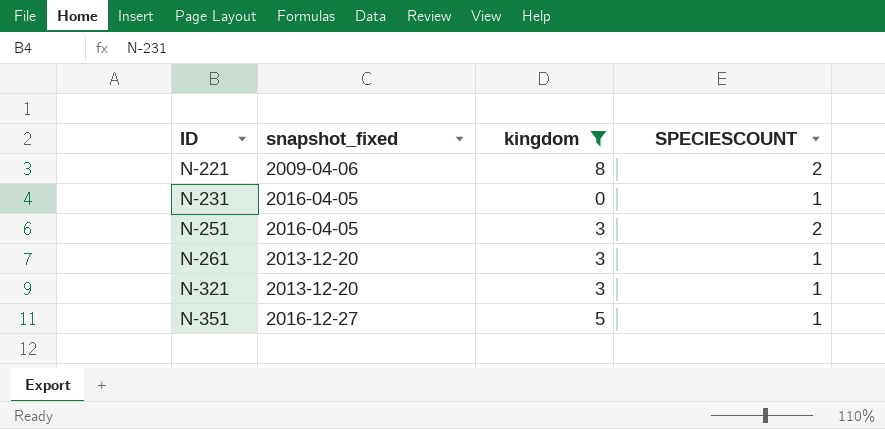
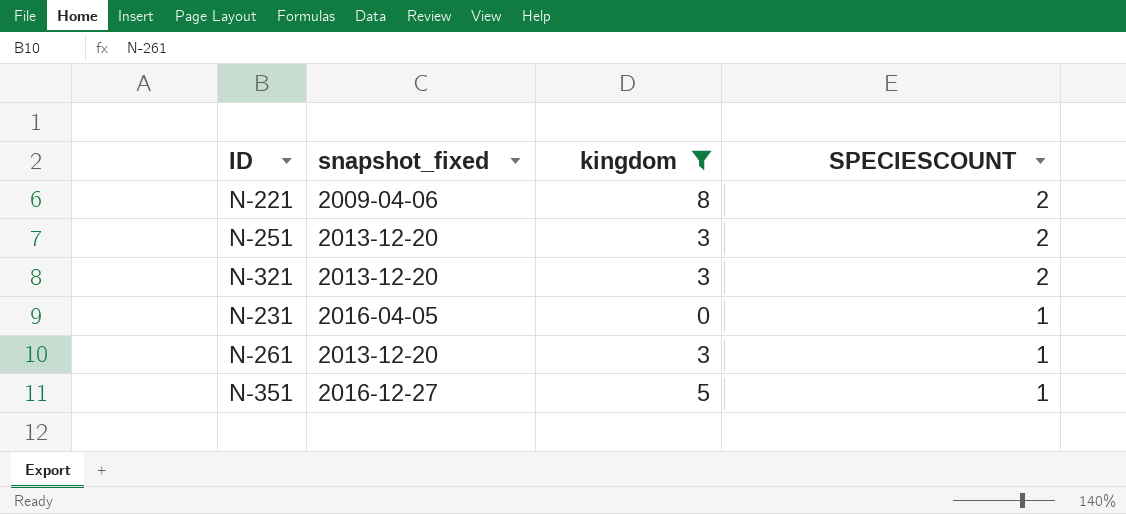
row order: ID ascending -> SPECIESCOUNT descending
N-251 | snapshot_fixed: 2016-04-05 -> 2013-12-20
N-321 | SPECIESCOUNT: 1 -> 2

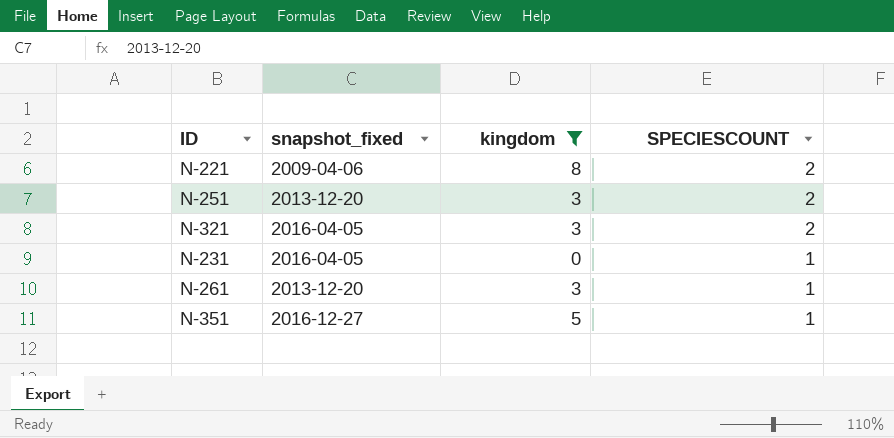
N-321 | snapshot_fixed: 2013-12-20 -> 2016-04-05

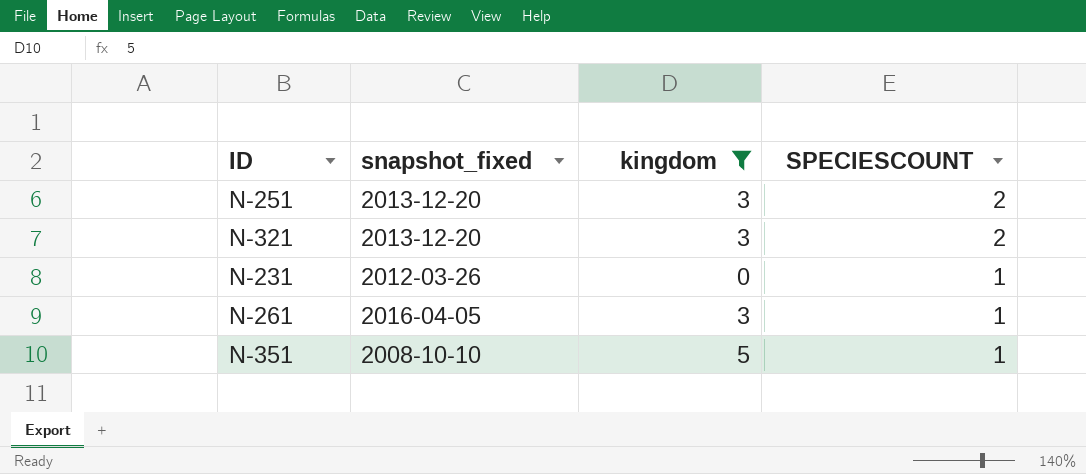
row N-221: 2009-04-06 | 8 | 2 -> none
N-321 | snapshot_fixed: 2016-04-05 -> 2013-12-20
N-231 | snapshot_fixed: 2016-04-05 -> 2012-03-26
N-261 | snapshot_fixed: 2013-12-20 -> 2016-04-05
N-351 | snapshot_fixed: 2016-12-27 -> 2008-10-10

